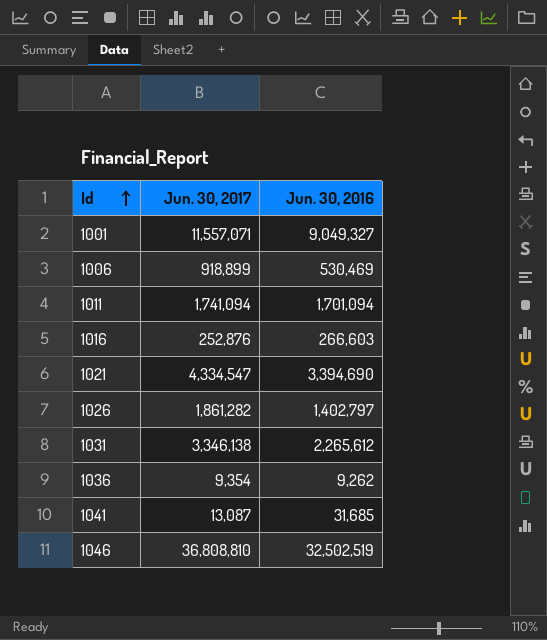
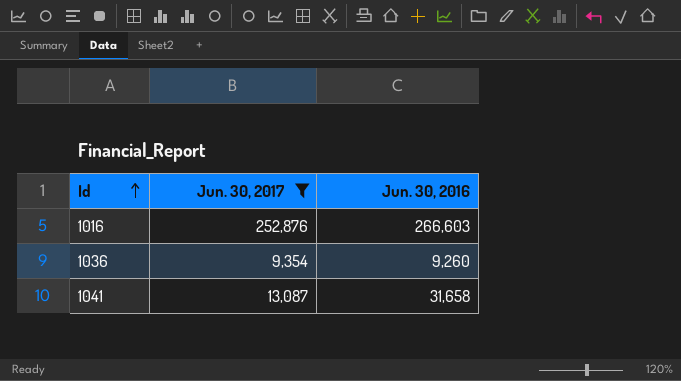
filter: none -> Jun. 30, 2017 <= 252,876
1036 | Jun. 30, 2016: 9,262 -> 9,260
1041 | Jun. 30, 2016: 31,685 -> 31,658

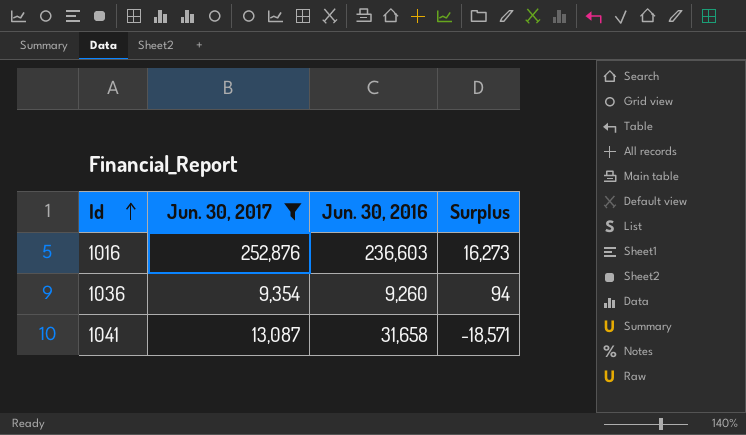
column Surplus | formula: none -> [Jun. 30, 2017] - [Jun. 30, 2016]
1016 | Jun. 30, 2016: 266,603 -> 236,603

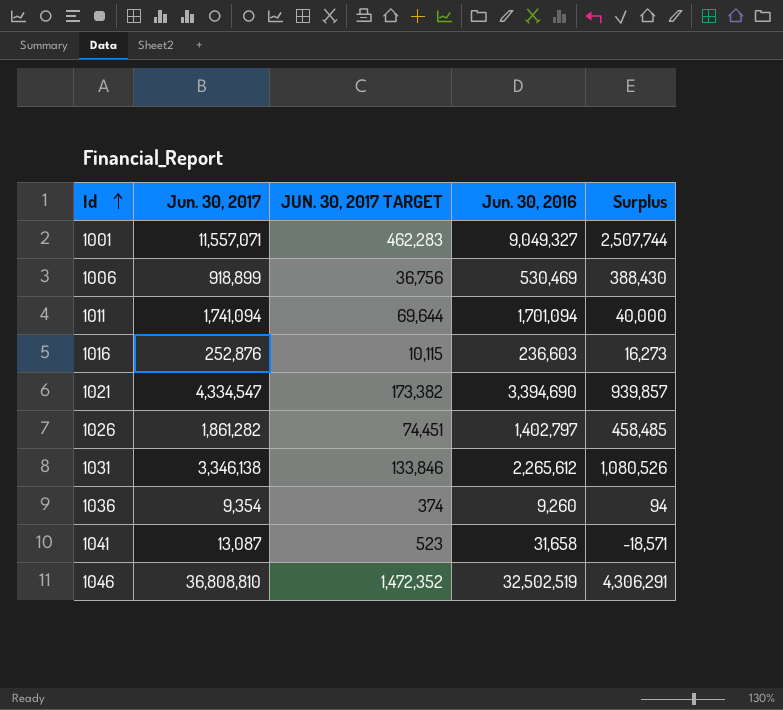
filter: Jun. 30, 2017 <= 252,876 -> none
column JUN. 30, 2017 TARGET | formula: none -> [Jun. 30, 2017] * 0.04

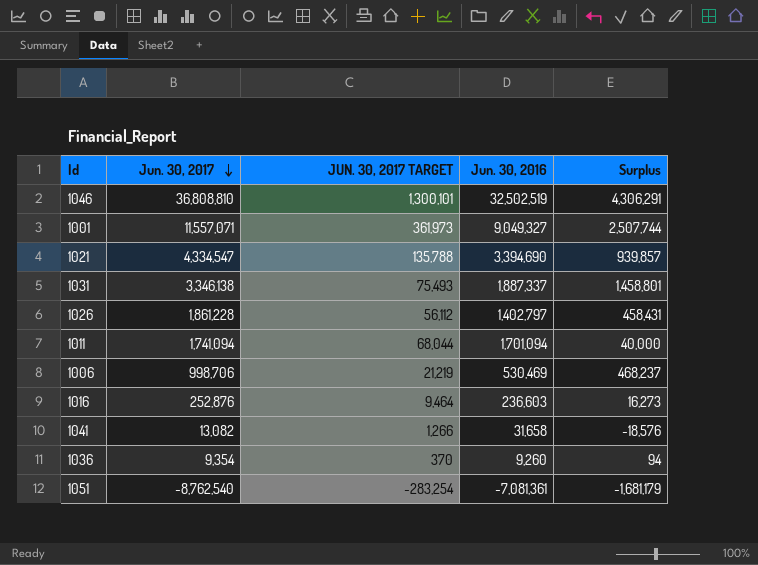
row order: Id ascending -> Jun. 30, 2017 descending
column JUN. 30, 2017 TARGET | formula: [Jun. 30, 2017] * 0.04 -> [Jun. 30, 2016] * 0.04
1031 | Jun. 30, 2016: 2,265,612 -> 1,887,337
1031 | Surplus: 1,080,526 -> 1,458,801
1026 | Jun. 30, 2017: 1,861,282 -> 1,861,228
1026 | Surplus: 458,485 -> 458,431
1006 | Jun. 30, 2017: 918,899 -> 998,706
1006 | Surplus: 388,430 -> 468,237
1041 | Jun. 30, 2017: 13,087 -> 13,082
1041 | Surplus: -18,571 -> -18,576
row 1051: none -> -8,762,540 | -283,254 | -7,081,361 | -1,681,179

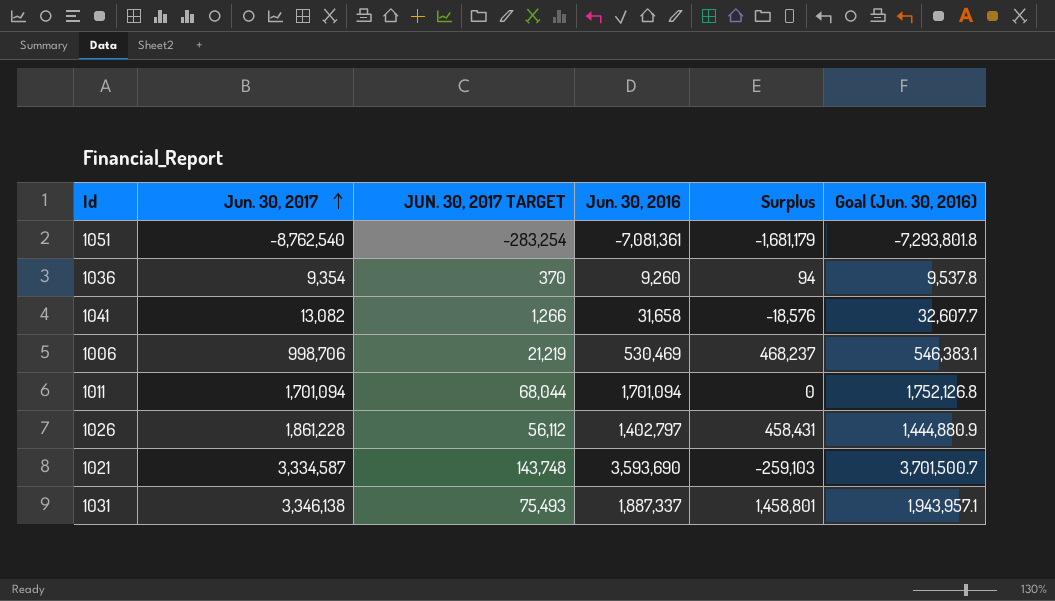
row order: Jun. 30, 2017 descending -> Jun. 30, 2017 ascending
column Goal (Jun. 30, 2016) | formula: none -> [Jun. 30, 2016] * 1.03
row 1046: 36,808,810 | 1,300,101 | 32,502,519 | 4,306,291 -> none
row 1001: 11,557,071 | 361,973 | 9,049,327 | 2,507,744 -> none
row 1016: 252,876 | 9,464 | 236,603 | 16,273 -> none
1011 | Jun. 30, 2017: 1,741,094 -> 1,701,094
1011 | Surplus: 40,000 -> 0
1021 | Jun. 30, 2017: 4,334,547 -> 3,334,587
1021 | JUN. 30, 2017 TARGET: 135,788 -> 143,748
1021 | Jun. 30, 2016: 3,394,690 -> 3,593,690
1021 | Surplus: 939,857 -> -259,103

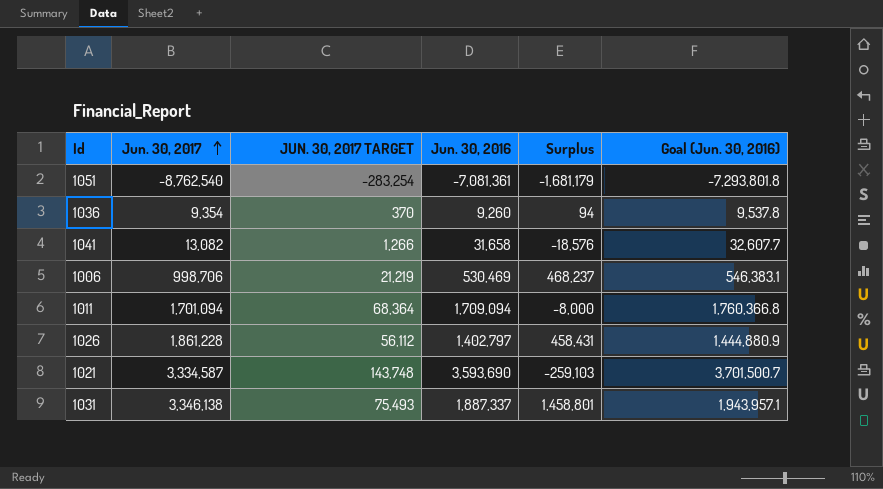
1011 | JUN. 30, 2017 TARGET: 68,044 -> 68,364
1011 | Jun. 30, 2016: 1,701,094 -> 1,709,094
1011 | Surplus: 0 -> -8,000
1011 | Goal (Jun. 30, 2016): 1,752,126.8 -> 1,760,366.8

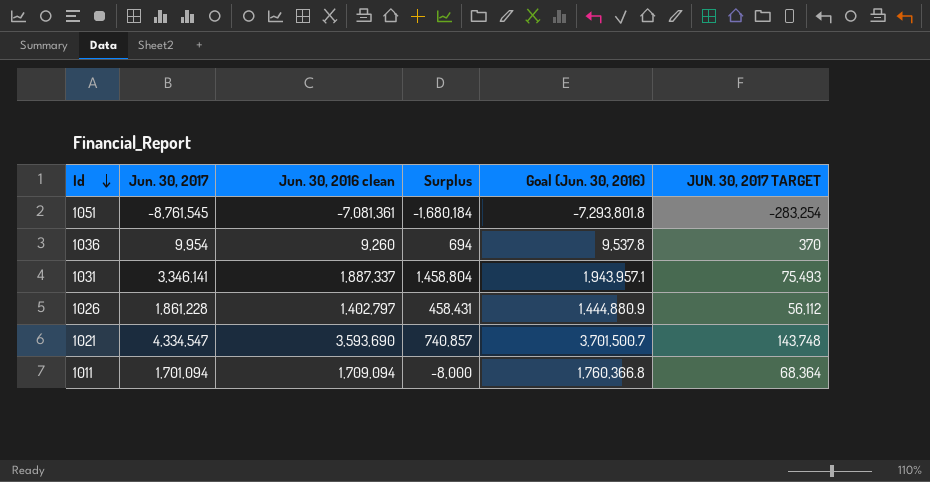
row order: Jun. 30, 2017 ascending -> Id descending
column name: Jun. 30, 2016 -> Jun. 30, 2016 clean
column JUN. 30, 2017 TARGET | position: 3 -> 6
row 1041: 13,082 | 1,266 | 31,658 | -18,576 | 32,607.7 -> none
row 1006: 998,706 | 21,219 | 530,469 | 468,237 | 546,383.1 -> none
1051 | Jun. 30, 2017: -8,762,540 -> -8,761,545
1051 | Surplus: -1,681,179 -> -1,680,184
1036 | Jun. 30, 2017: 9,354 -> 9,954
1036 | Surplus: 94 -> 694
1031 | Jun. 30, 2017: 3,346,138 -> 3,346,141
1031 | Surplus: 1,458,801 -> 1,458,804
1021 | Jun. 30, 2017: 3,334,587 -> 4,334,547
1021 | Surplus: -259,103 -> 740,857

